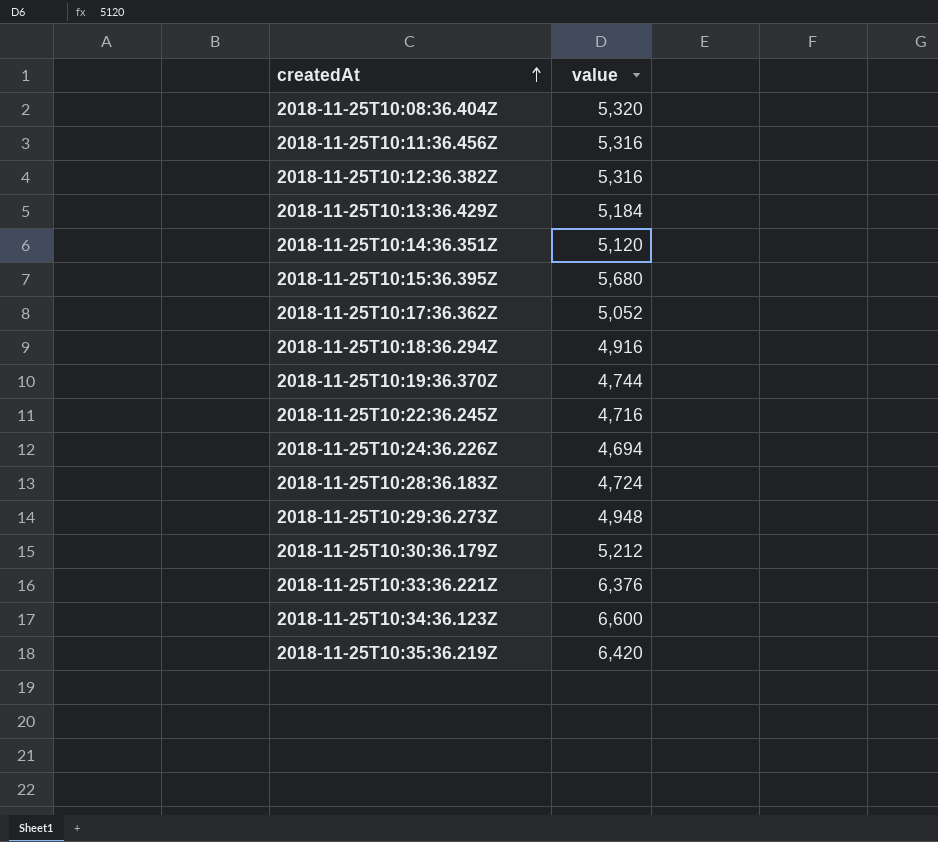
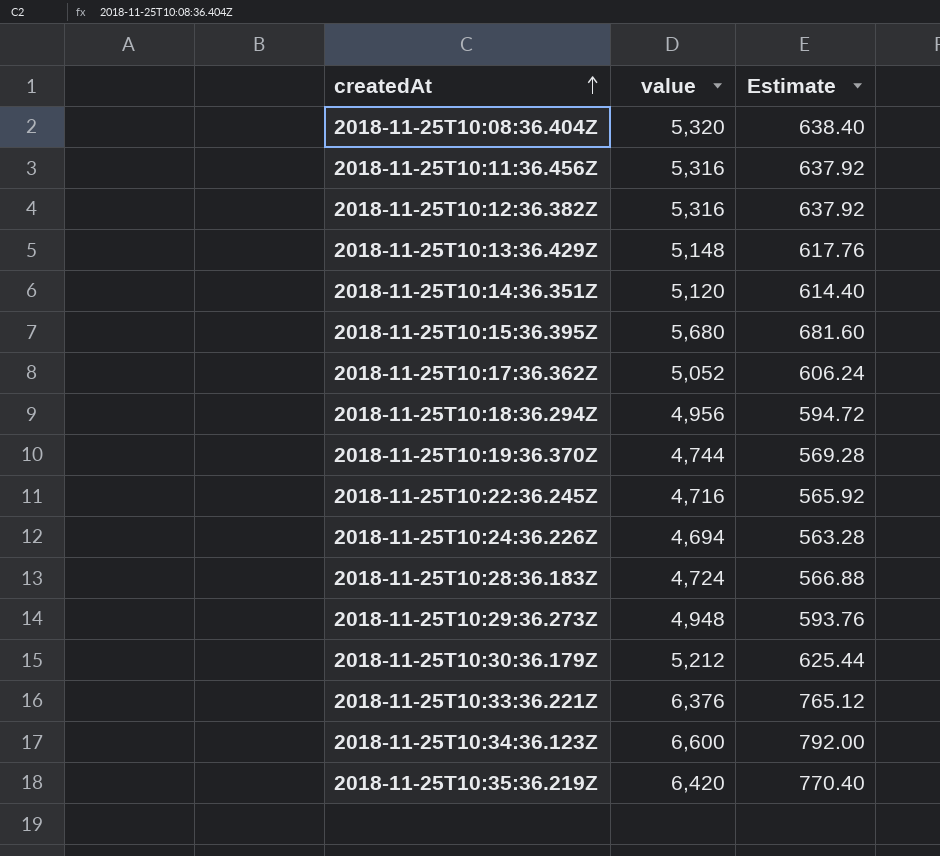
column Estimate | formula: none -> [value] * 0.12
2018-11-25T10:13:36.429Z | value: 5,184 -> 5,148
2018-11-25T10:18:36.294Z | value: 4,916 -> 4,956

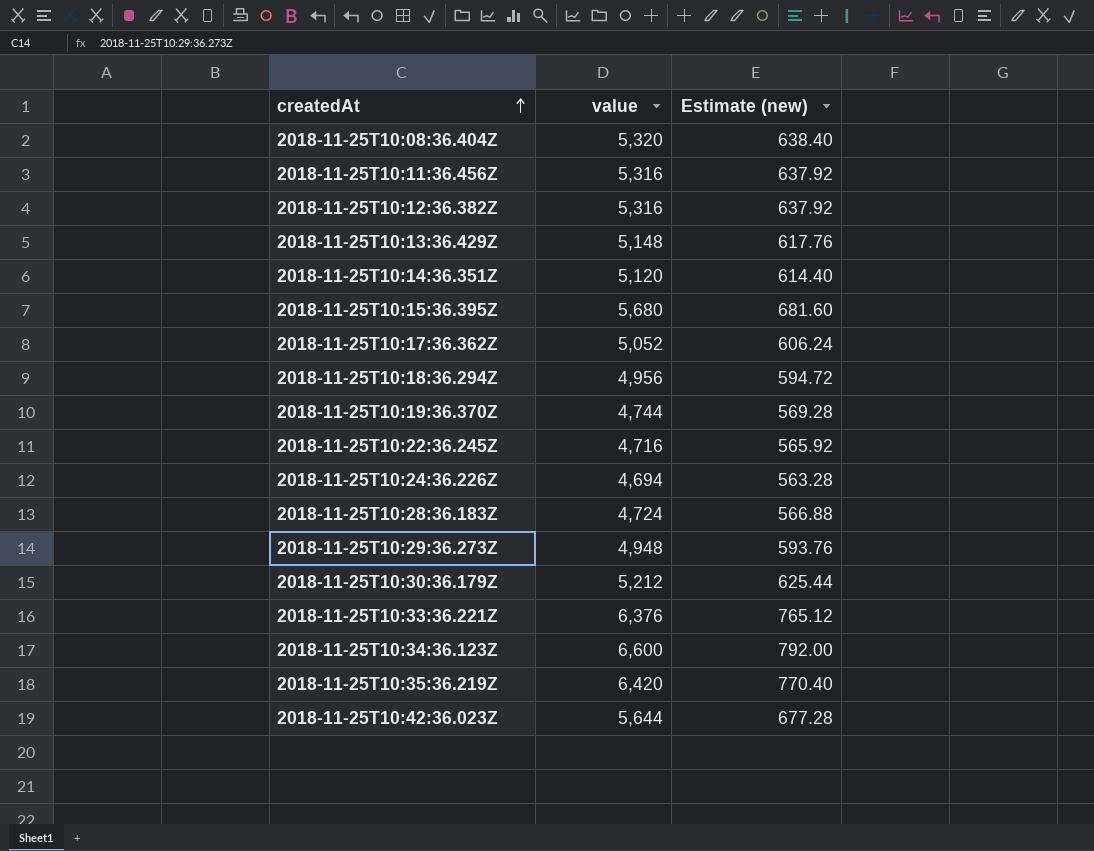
column name: Estimate -> Estimate (new)
row 2018-11-25T10:42:36.023Z: none -> 5,644 | 677.28

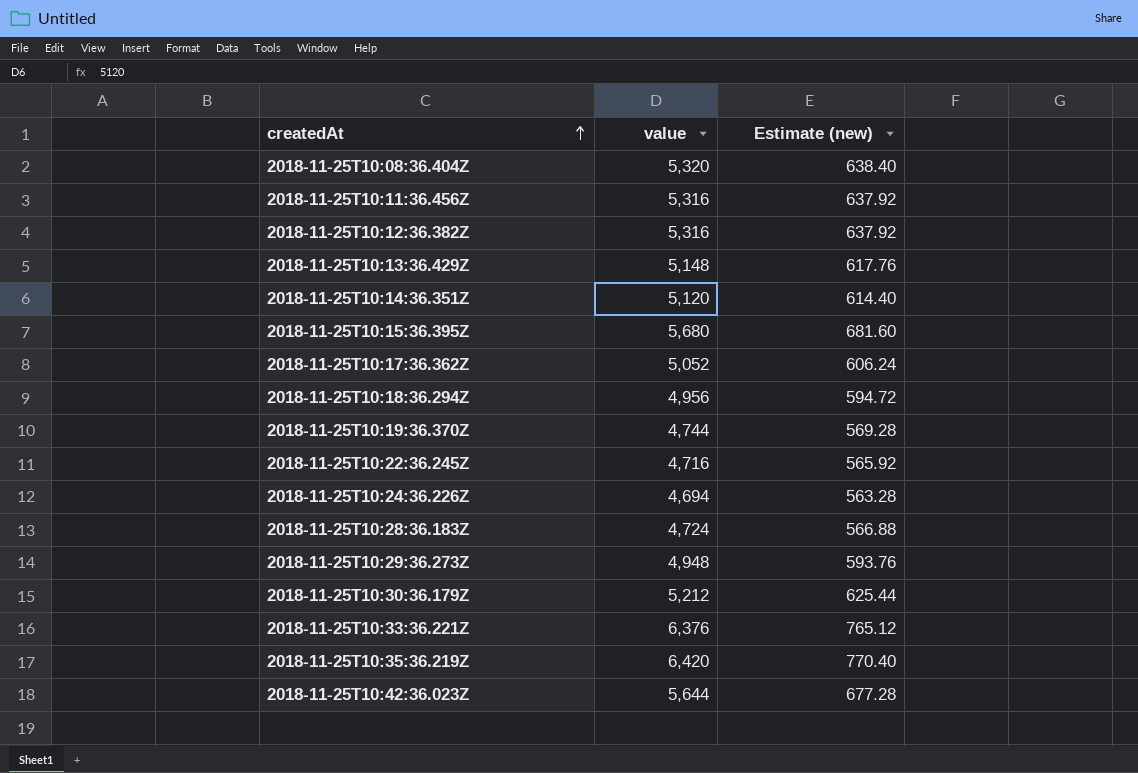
row 2018-11-25T10:34:36.123Z: 6,600 | 792.00 -> none

